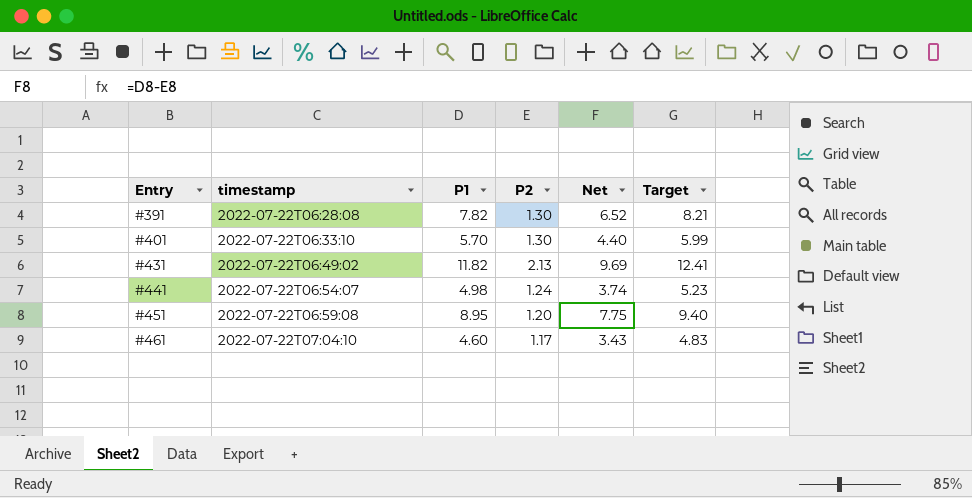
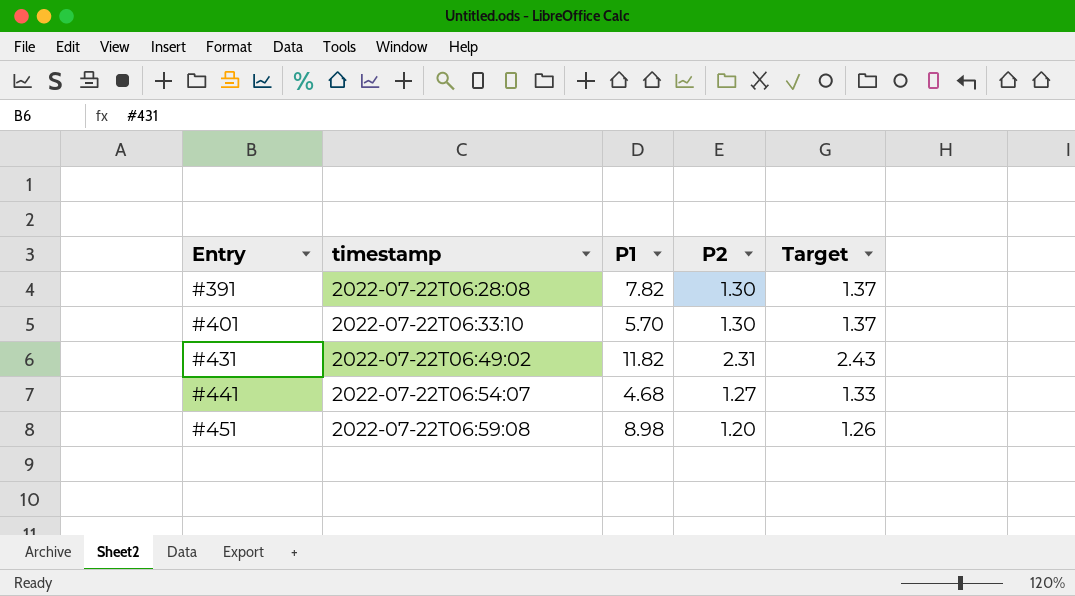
column Net | formula: [P1] - [P2] -> none
column Target | formula: [P1] * 1.05 -> [P2] * 1.05
row #461: 2022-07-22T07:04:10 | 4.60 | 1.17 | 3.43 | 4.83 -> none
#431 | P2: 2.13 -> 2.31
#441 | P1: 4.98 -> 4.68
#441 | P2: 1.24 -> 1.27
#451 | P1: 8.95 -> 8.98

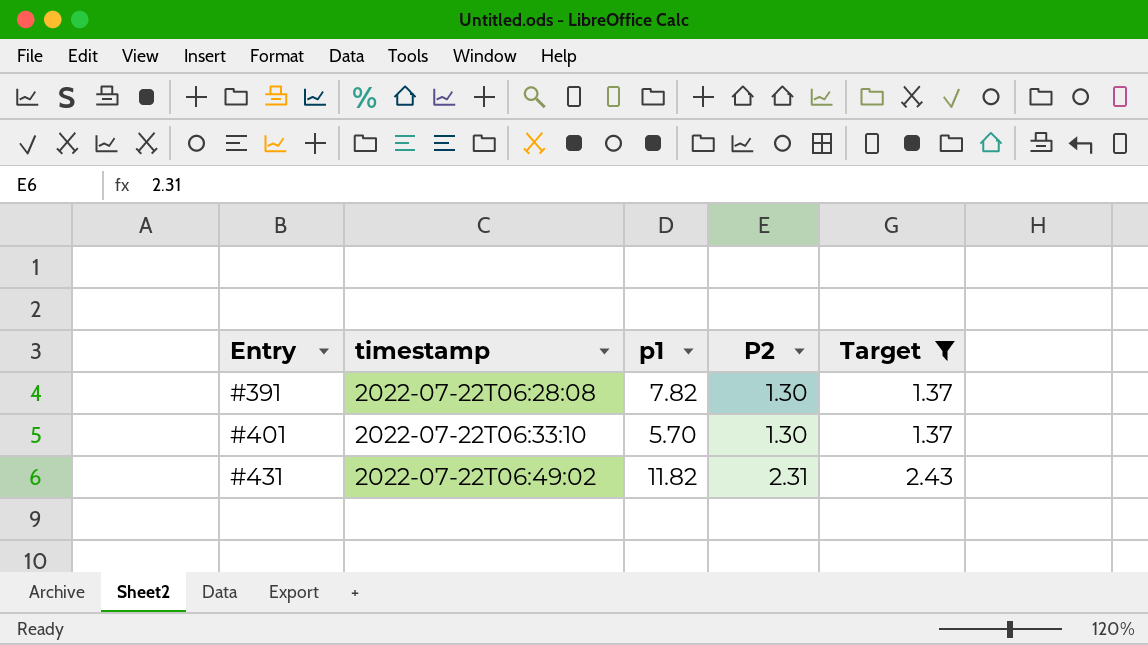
filter: none -> Target >= 1.37
column name: P1 -> p1

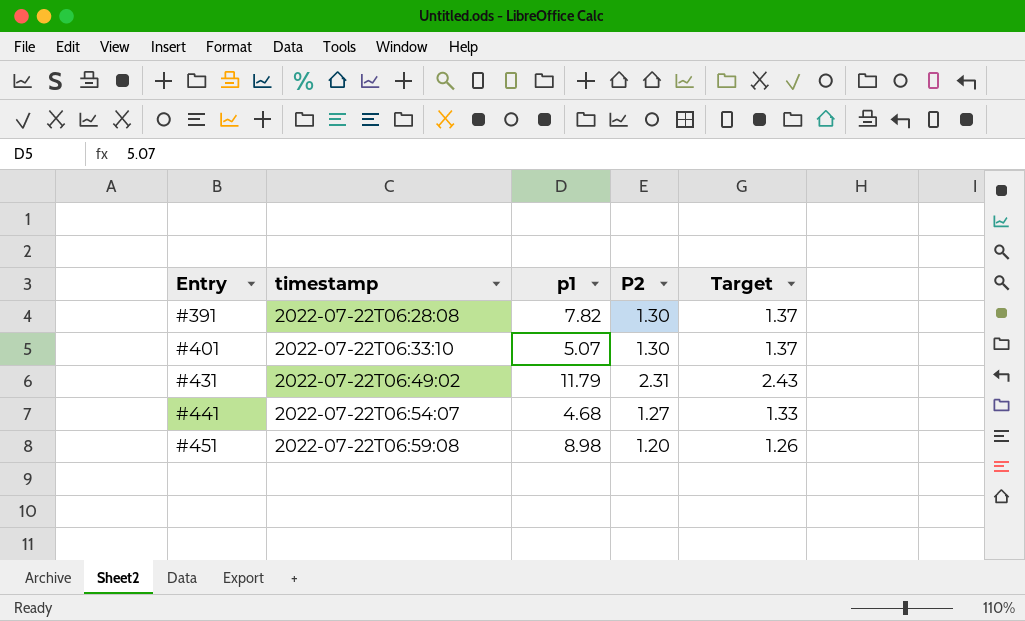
filter: Target >= 1.37 -> none
#401 | p1: 5.70 -> 5.07
#431 | p1: 11.82 -> 11.79

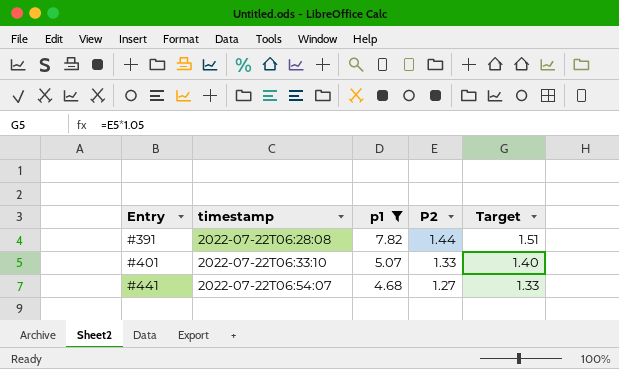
filter: none -> p1 <= 7.82
#391 | P2: 1.30 -> 1.44
#391 | Target: 1.37 -> 1.51
#401 | P2: 1.30 -> 1.33
#401 | Target: 1.37 -> 1.40

